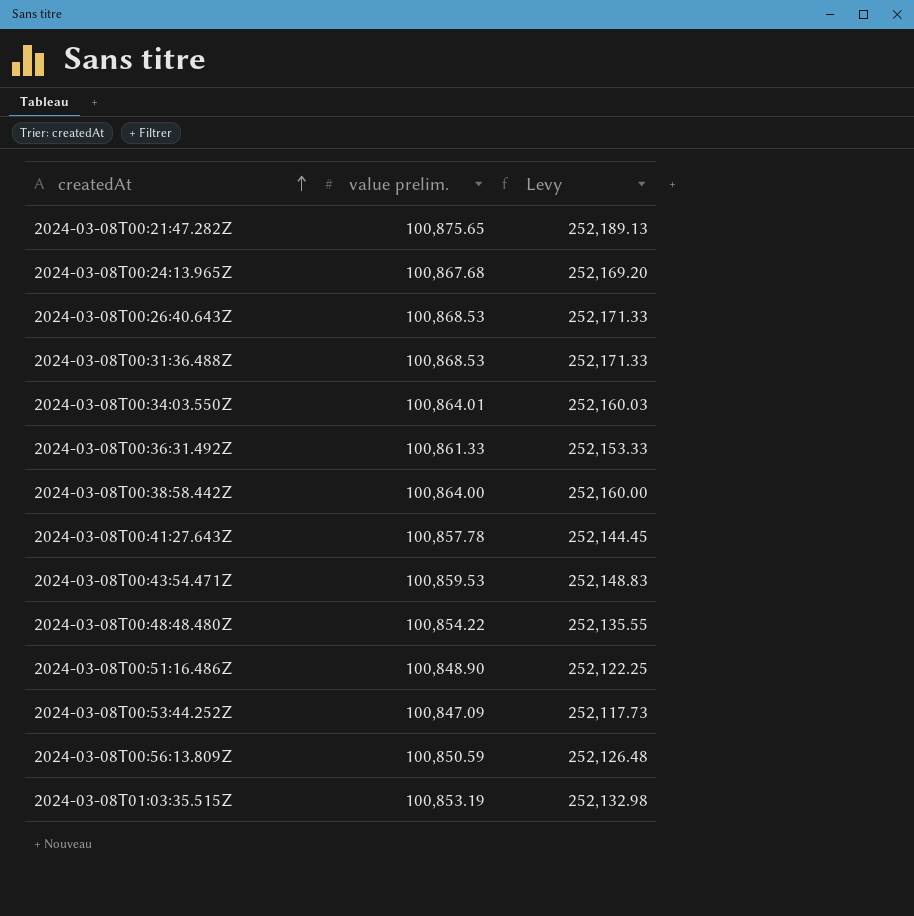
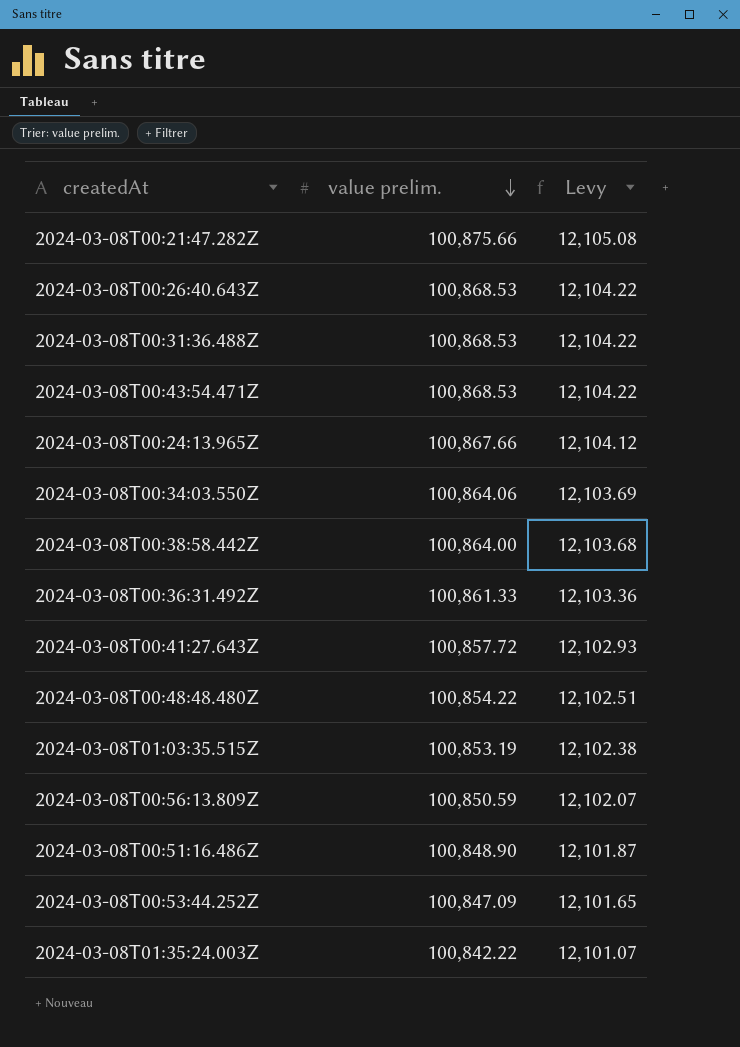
row order: createdAt ascending -> value prelim. descending
column Levy | formula: [value prelim.] * 2.5 -> [value prelim.] * 0.12
2024-03-08T00:21:47.282Z | value prelim.: 100,875.65 -> 100,875.66
2024-03-08T00:43:54.471Z | value prelim.: 100,859.53 -> 100,868.53
2024-03-08T00:24:13.965Z | value prelim.: 100,867.68 -> 100,867.66
2024-03-08T00:34:03.550Z | value prelim.: 100,864.01 -> 100,864.06
2024-03-08T00:41:27.643Z | value prelim.: 100,857.78 -> 100,857.72
row 2024-03-08T01:35:24.003Z: none -> 100,842.22 | 12,101.07

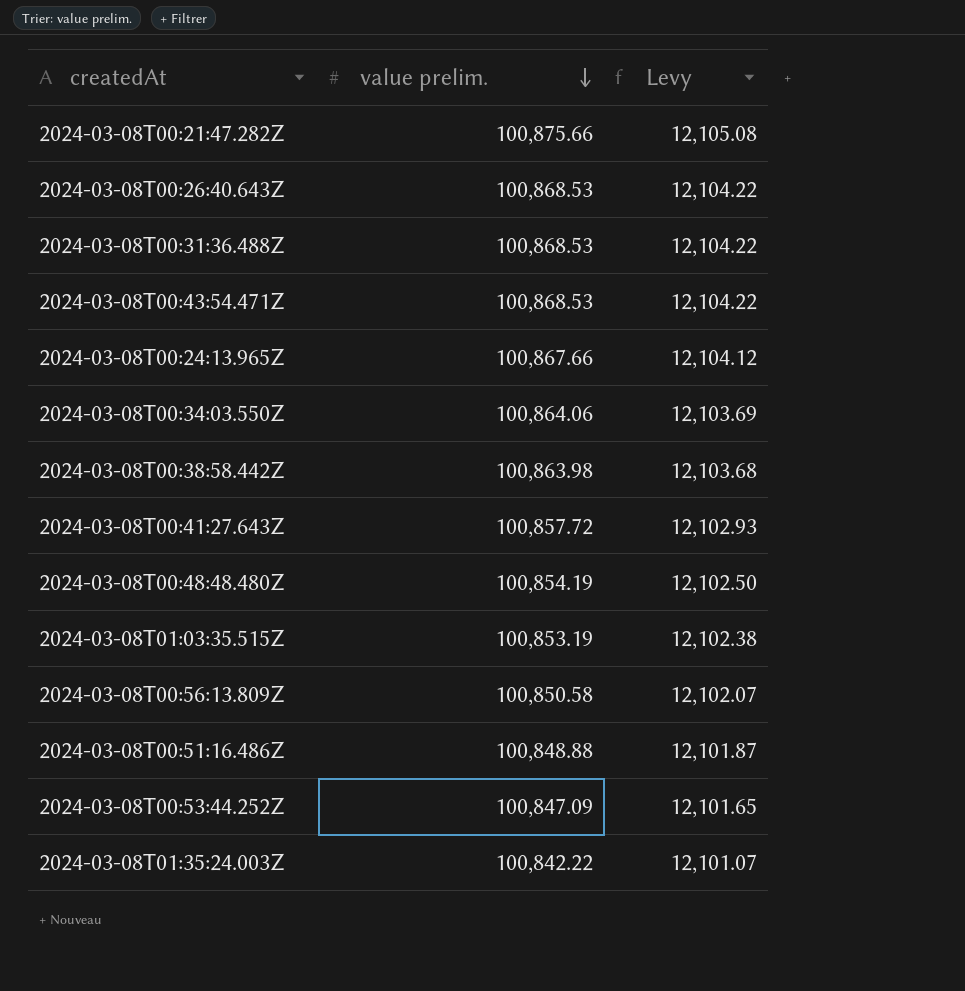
row 2024-03-08T00:36:31.492Z: 100,861.33 | 12,103.36 -> none
2024-03-08T00:38:58.442Z | value prelim.: 100,864.00 -> 100,863.98
2024-03-08T00:48:48.480Z | value prelim.: 100,854.22 -> 100,854.19
2024-03-08T00:48:48.480Z | Levy: 12,102.51 -> 12,102.50
2024-03-08T00:56:13.809Z | value prelim.: 100,850.59 -> 100,850.58
2024-03-08T00:51:16.486Z | value prelim.: 100,848.90 -> 100,848.88

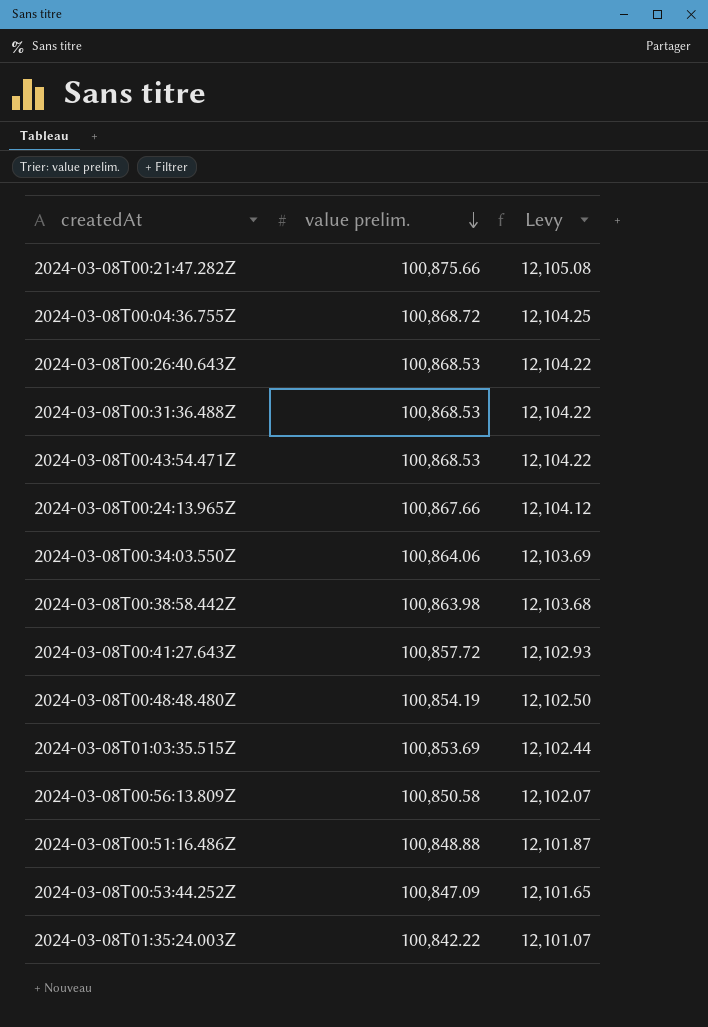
row 2024-03-08T00:04:36.755Z: none -> 100,868.72 | 12,104.25
2024-03-08T01:03:35.515Z | value prelim.: 100,853.19 -> 100,853.69
2024-03-08T01:03:35.515Z | Levy: 12,102.38 -> 12,102.44

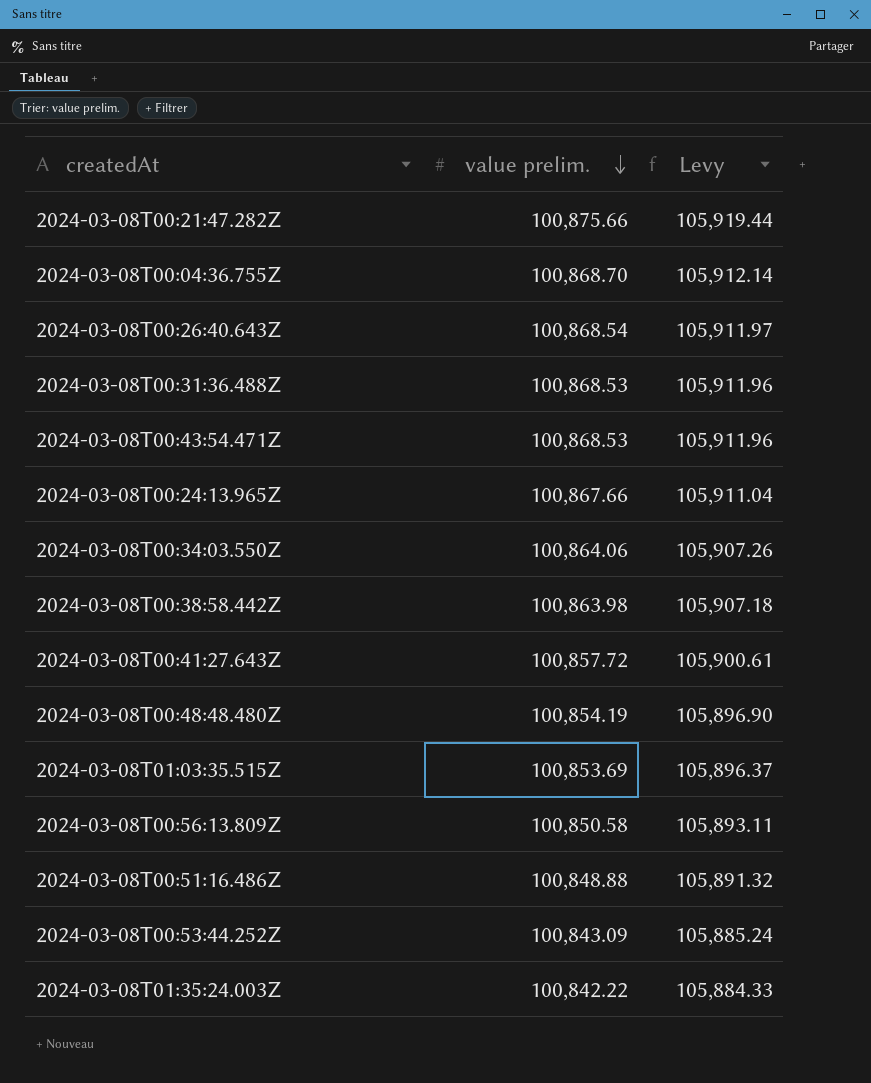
column Levy | formula: [value prelim.] * 0.12 -> [value prelim.] * 1.05
2024-03-08T00:04:36.755Z | value prelim.: 100,868.72 -> 100,868.70
2024-03-08T00:26:40.643Z | value prelim.: 100,868.53 -> 100,868.54
2024-03-08T00:53:44.252Z | value prelim.: 100,847.09 -> 100,843.09

